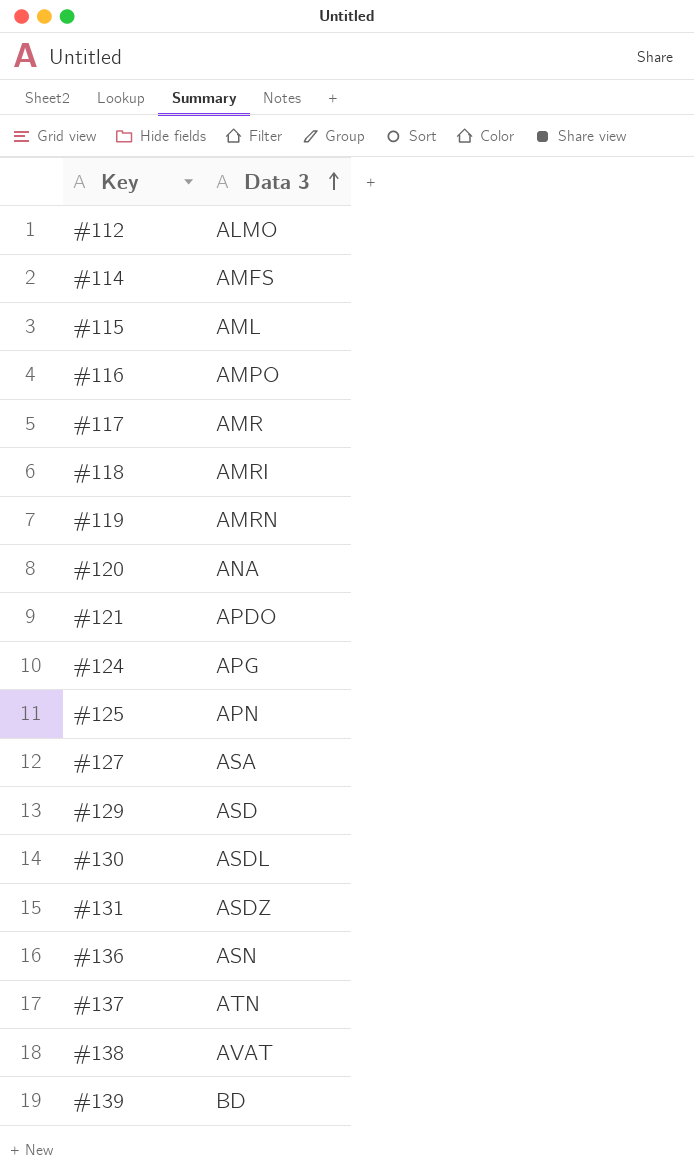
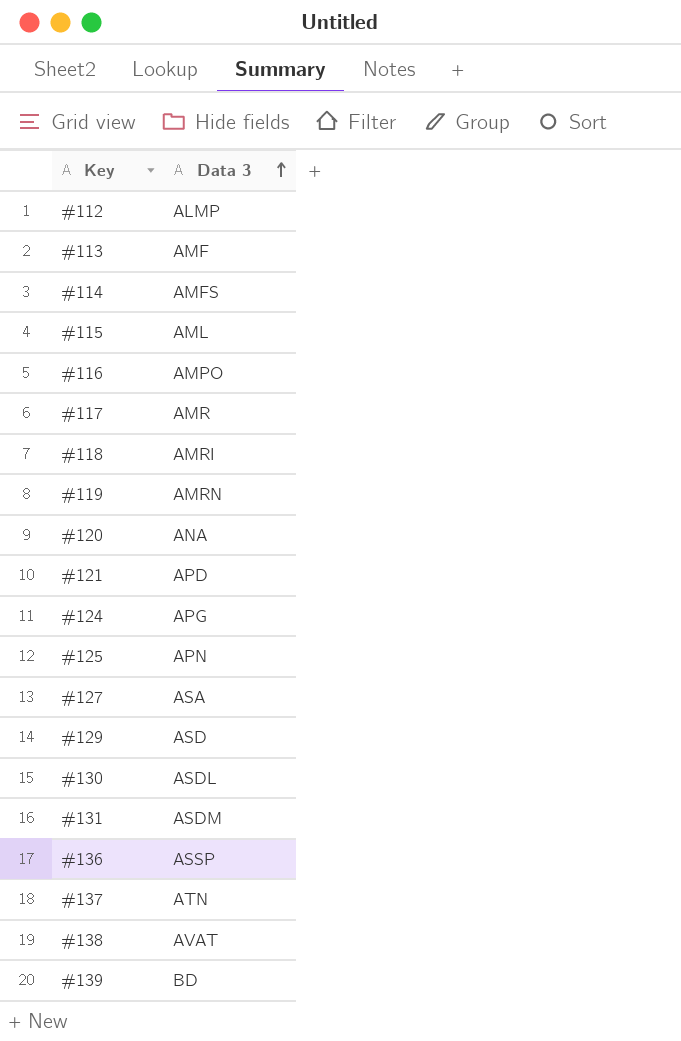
#112 | Data 3: ALMO -> ALMP
row #113: none -> AMF
#121 | Data 3: APDO -> APD
#131 | Data 3: ASDZ -> ASDM
#136 | Data 3: ASN -> ASSP

